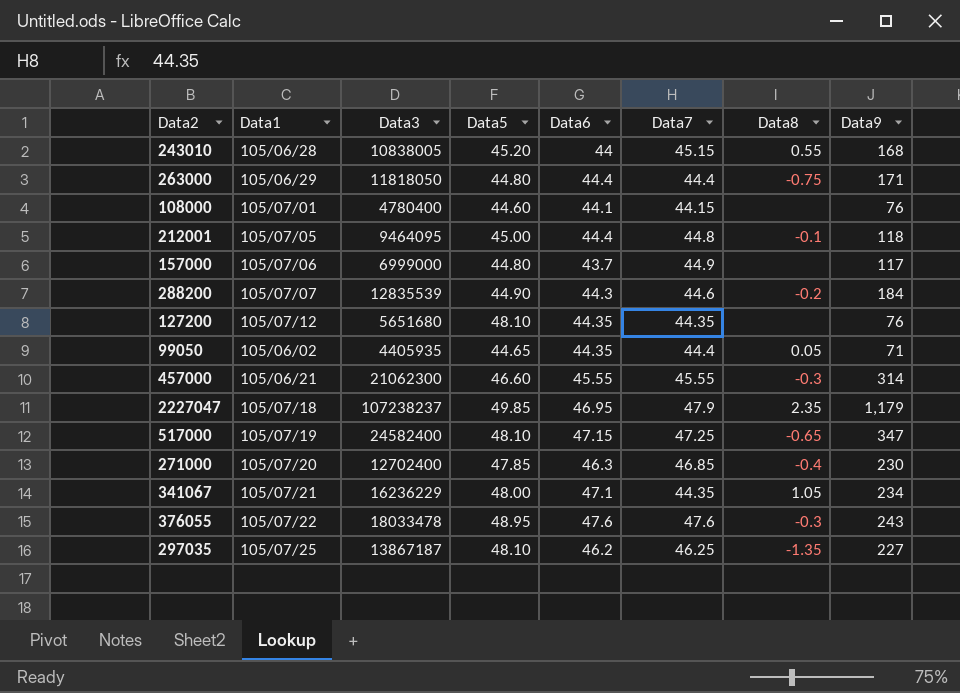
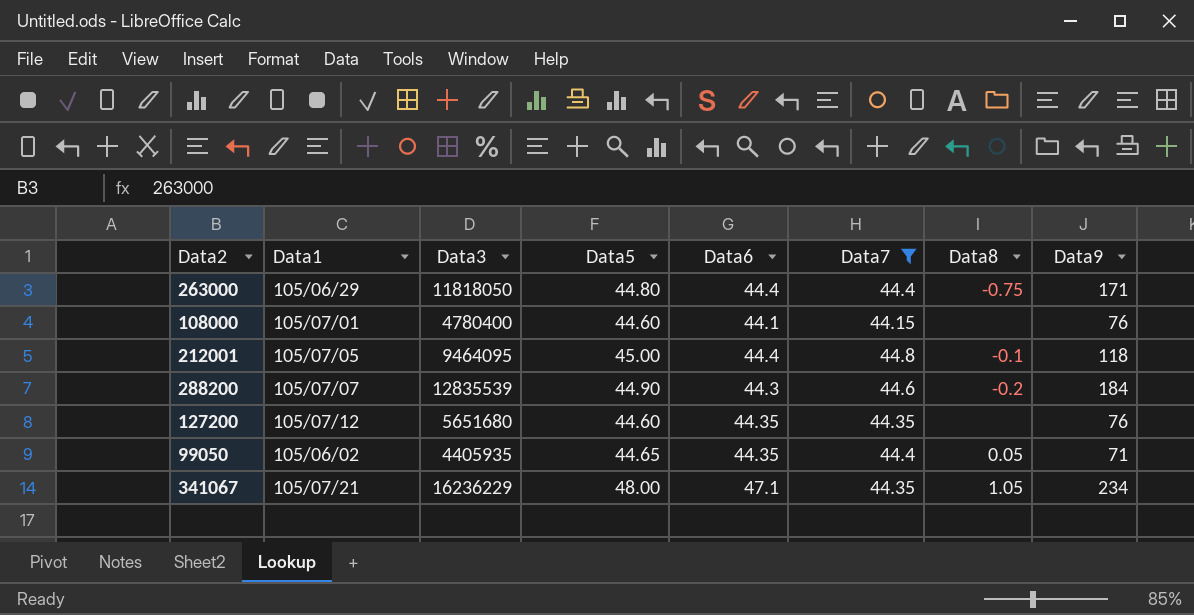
filter: none -> Data7 <= 44.8
127200 | Data5: 48.10 -> 44.60

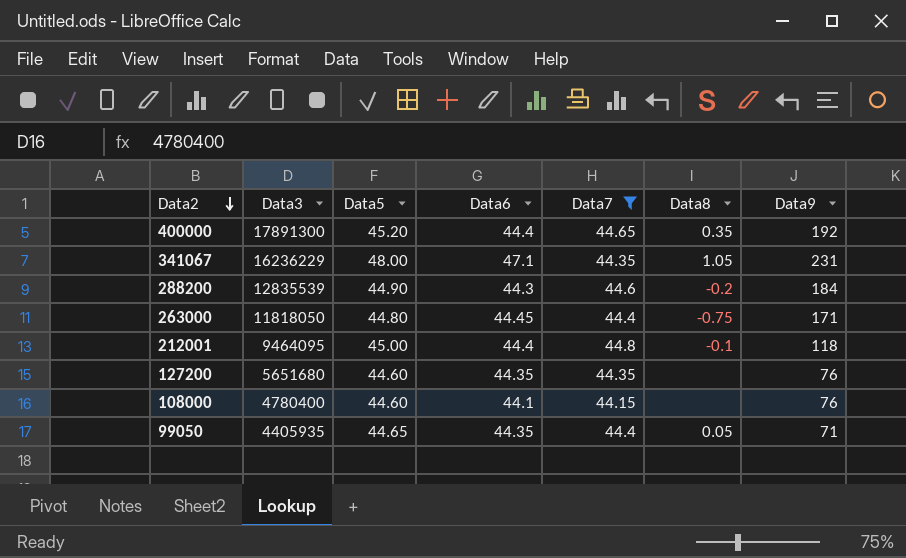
row order: none -> Data2 descending
column Data1 | position: 2 -> none
row 400000: none -> 17891300 | 45.20 | 44.4 | 44.65 | 0.35 | 192
341067 | Data9: 234 -> 231
263000 | Data6: 44.4 -> 44.45

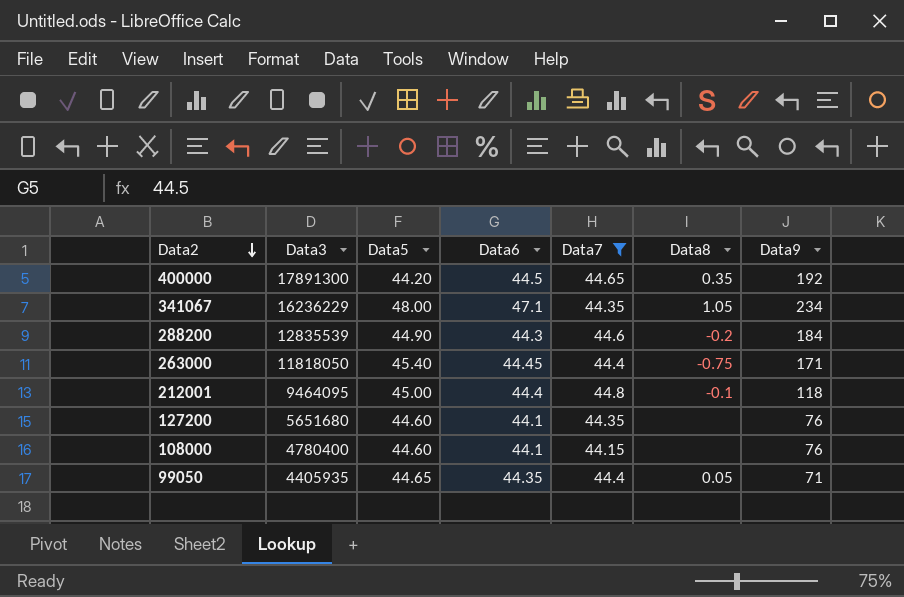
400000 | Data5: 45.20 -> 44.20
400000 | Data6: 44.4 -> 44.5
341067 | Data9: 231 -> 234
263000 | Data5: 44.80 -> 45.40
127200 | Data6: 44.35 -> 44.1

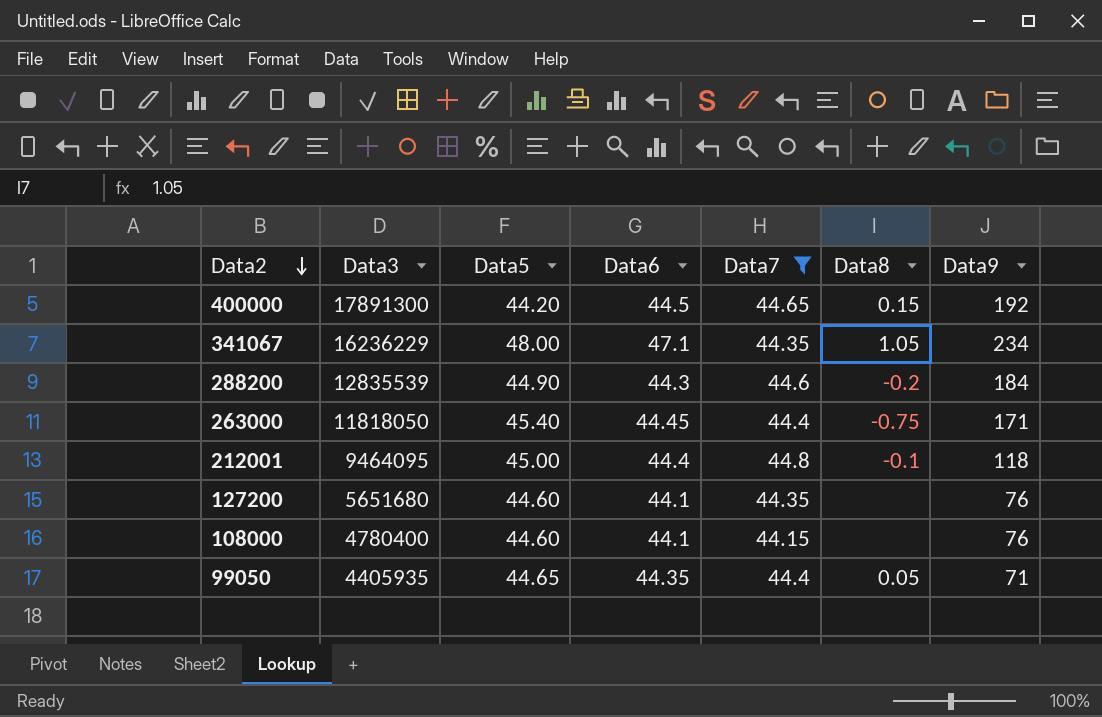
400000 | Data8: 0.35 -> 0.15

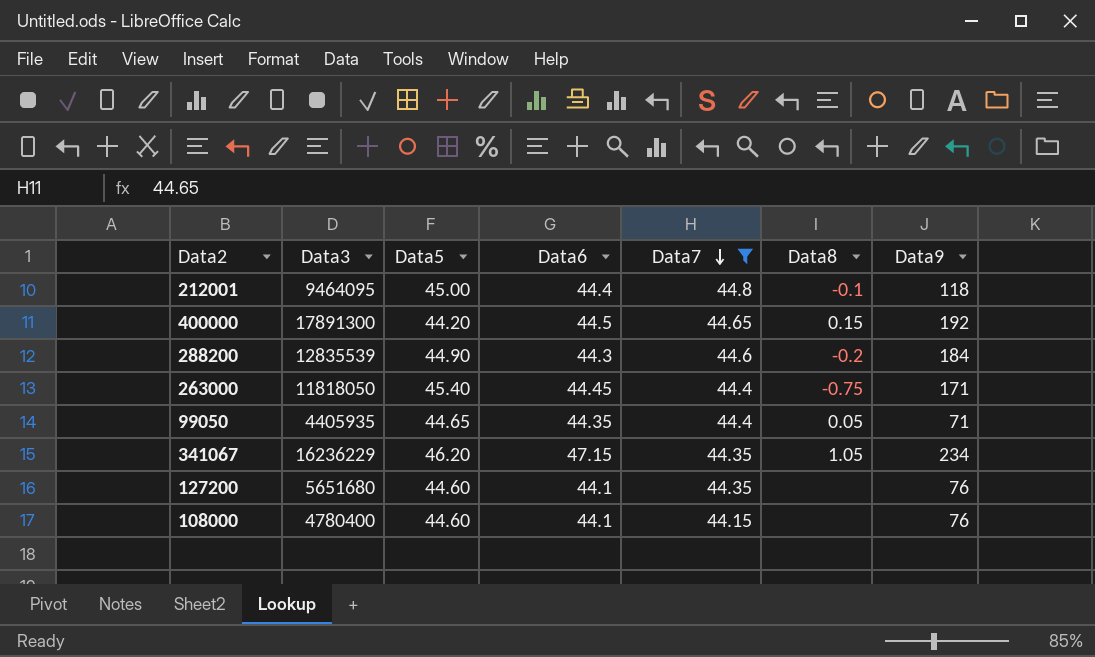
row order: Data2 descending -> Data7 descending
341067 | Data5: 48.00 -> 46.20
341067 | Data6: 47.1 -> 47.15

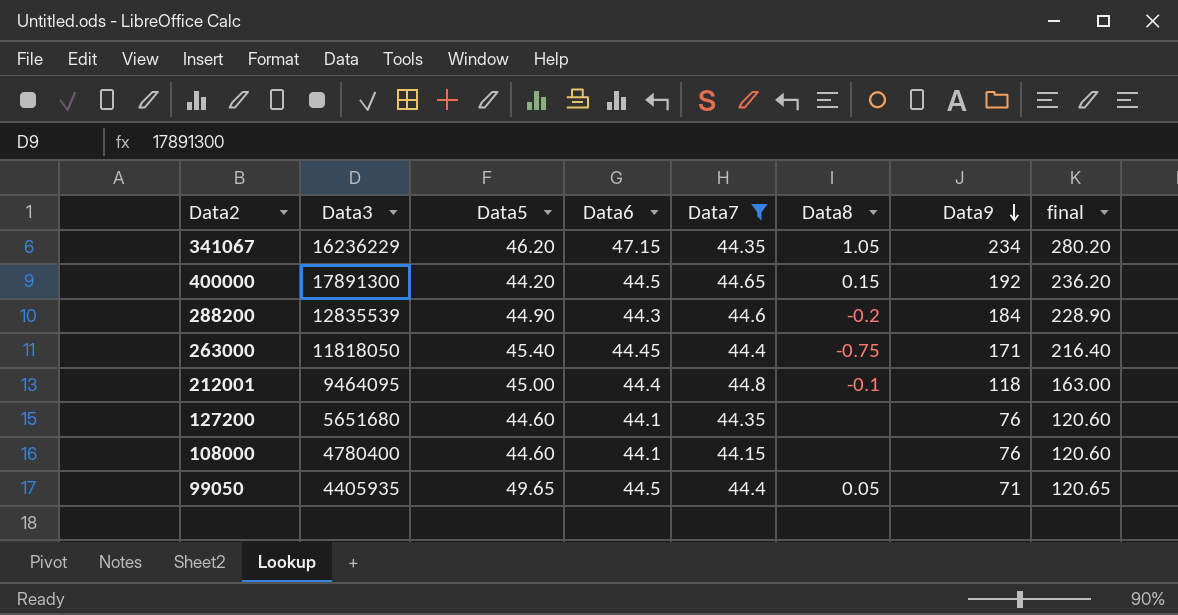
row order: Data7 descending -> Data9 descending
column final | formula: none -> [Data5] + [Data9]
99050 | Data5: 44.65 -> 49.65
99050 | Data6: 44.35 -> 44.5

